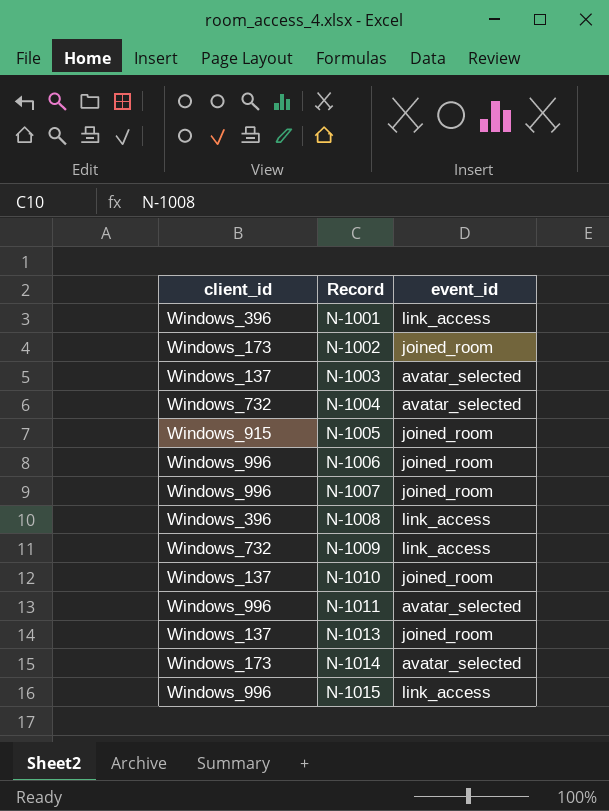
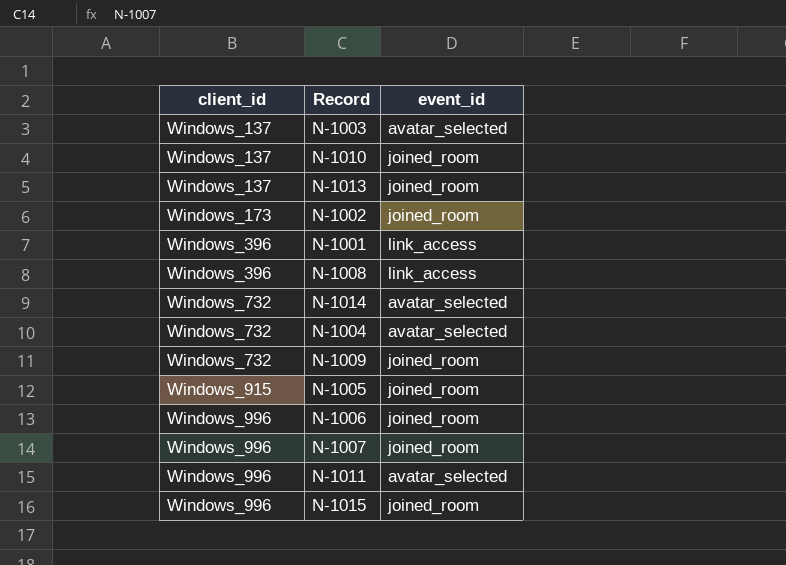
row order: Record ascending -> client_id ascending
N-1014 | client_id: Windows_173 -> Windows_732
N-1009 | event_id: link_access -> joined_room
N-1015 | event_id: link_access -> joined_room

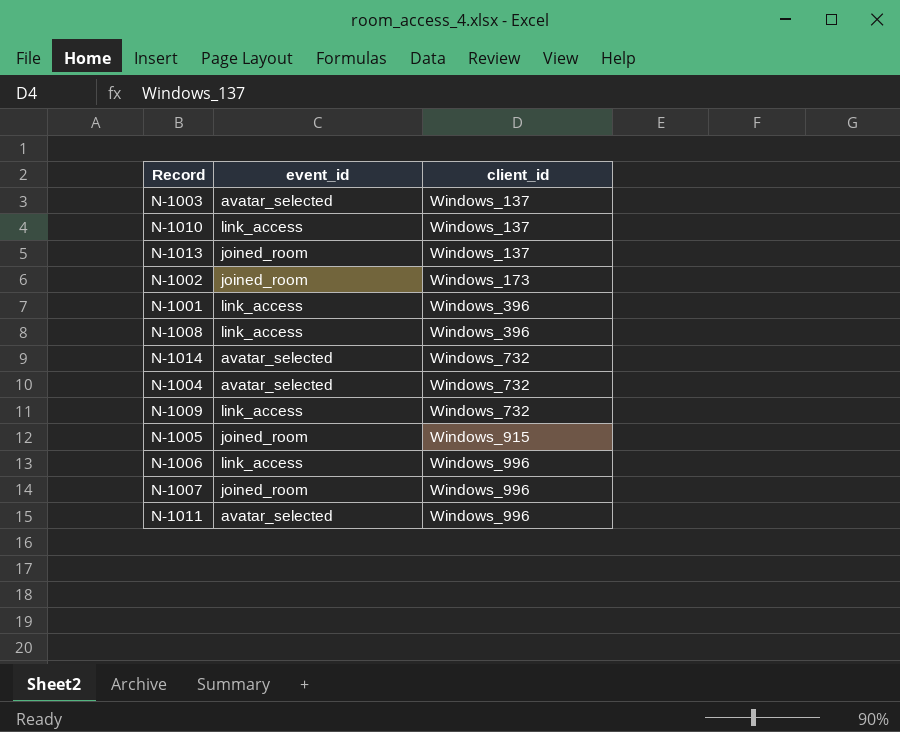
column client_id | position: 1 -> 3
row N-1015: Windows_996 | joined_room -> none
N-1010 | event_id: joined_room -> link_access
N-1009 | event_id: joined_room -> link_access
N-1006 | event_id: joined_room -> link_access

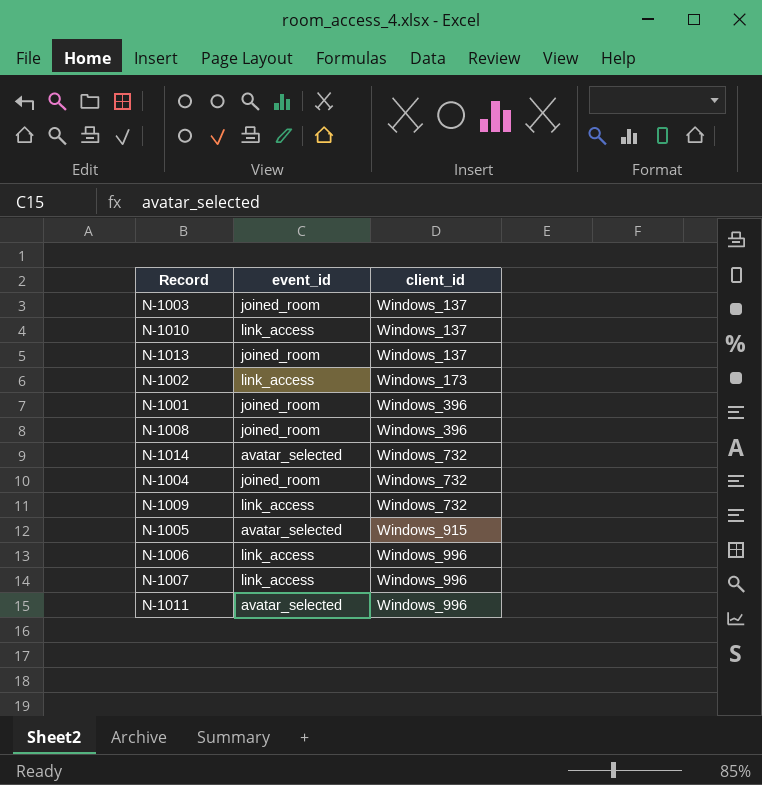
N-1003 | event_id: avatar_selected -> joined_room
N-1002 | event_id: joined_room -> link_access
N-1001 | event_id: link_access -> joined_room
N-1008 | event_id: link_access -> joined_room
N-1004 | event_id: avatar_selected -> joined_room
N-1005 | event_id: joined_room -> avatar_selected
N-1007 | event_id: joined_room -> link_access

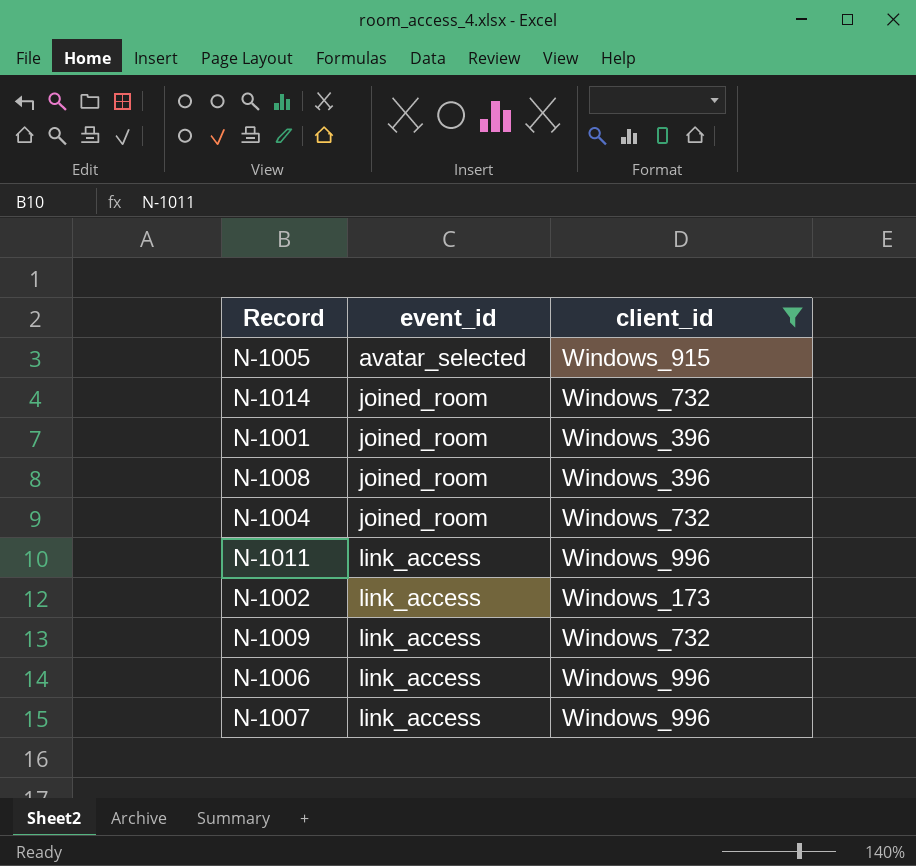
filter: none -> client_id != Windows_137
row order: client_id ascending -> event_id ascending
N-1014 | event_id: avatar_selected -> joined_room
N-1011 | event_id: avatar_selected -> link_access

